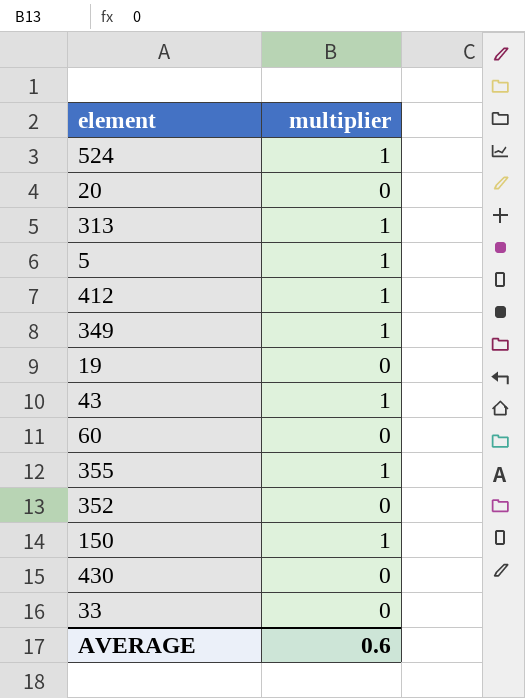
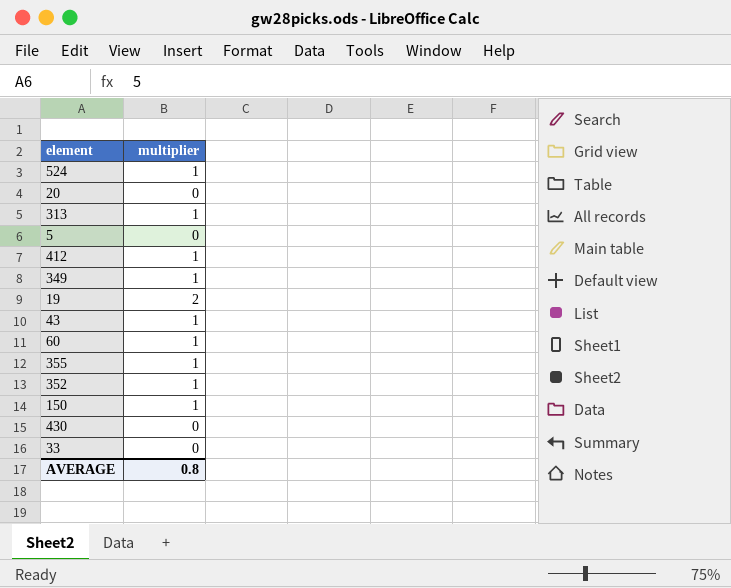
5 | multiplier: 1 -> 0
19 | multiplier: 0 -> 2
60 | multiplier: 0 -> 1
352 | multiplier: 0 -> 1
AVERAGE | multiplier: 0.6 -> 0.8

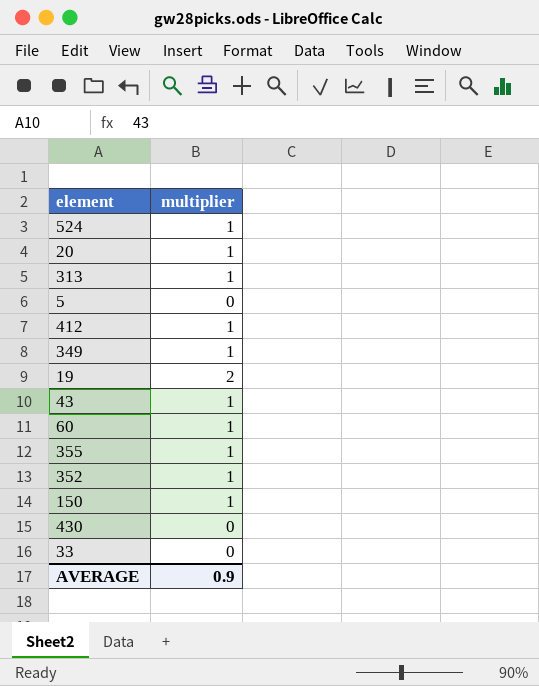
20 | multiplier: 0 -> 1
AVERAGE | multiplier: 0.8 -> 0.9

